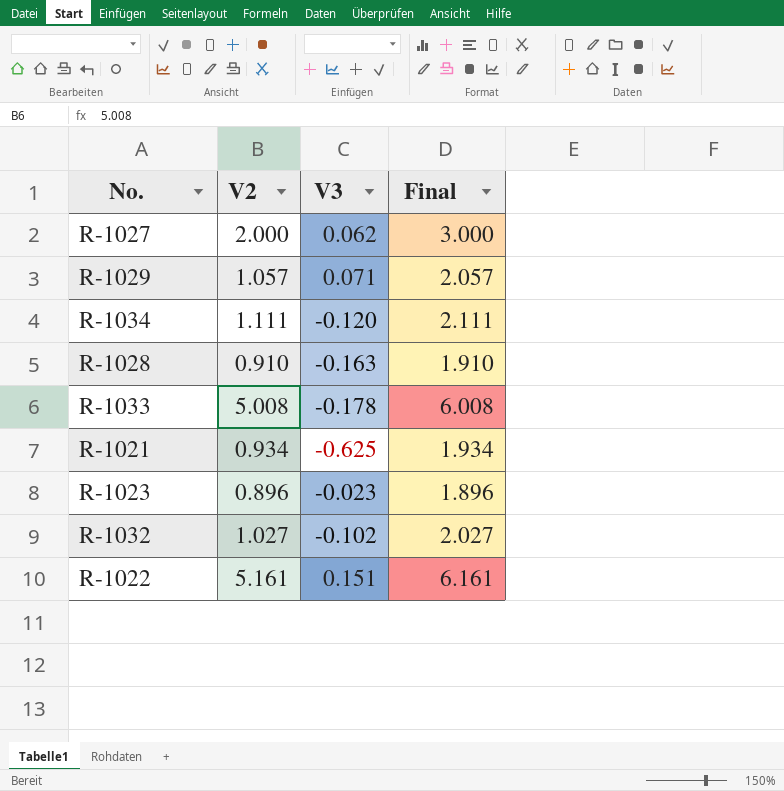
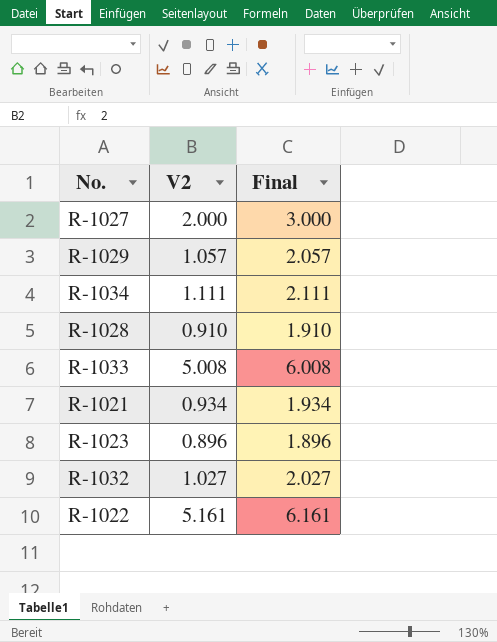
column V3 | position: 3 -> none

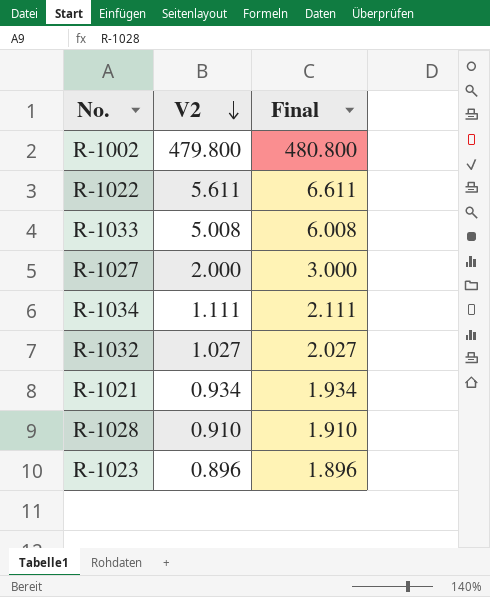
row order: none -> V2 descending
row R-1029: 1.057 | 2.057 -> none
row R-1002: none -> 479.800 | 480.800
R-1022 | V2: 5.161 -> 5.611
R-1022 | Final: 6.161 -> 6.611

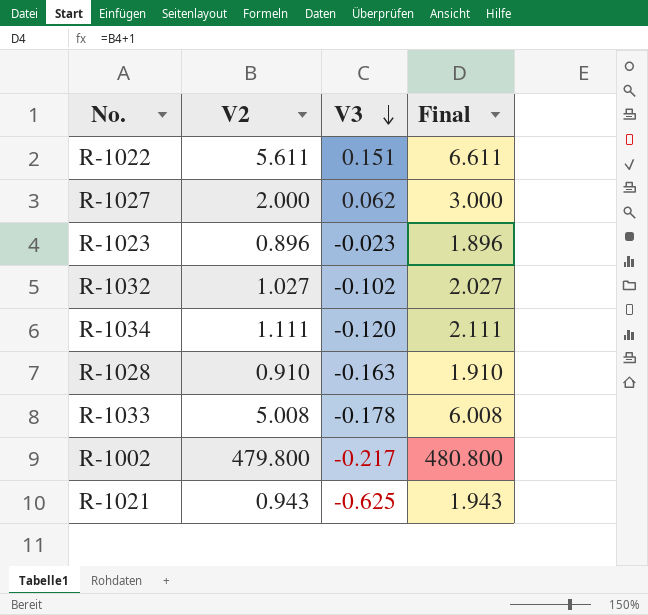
row order: V2 descending -> V3 descending
column V3 | position: none -> 3
R-1021 | V2: 0.934 -> 0.943
R-1021 | Final: 1.934 -> 1.943

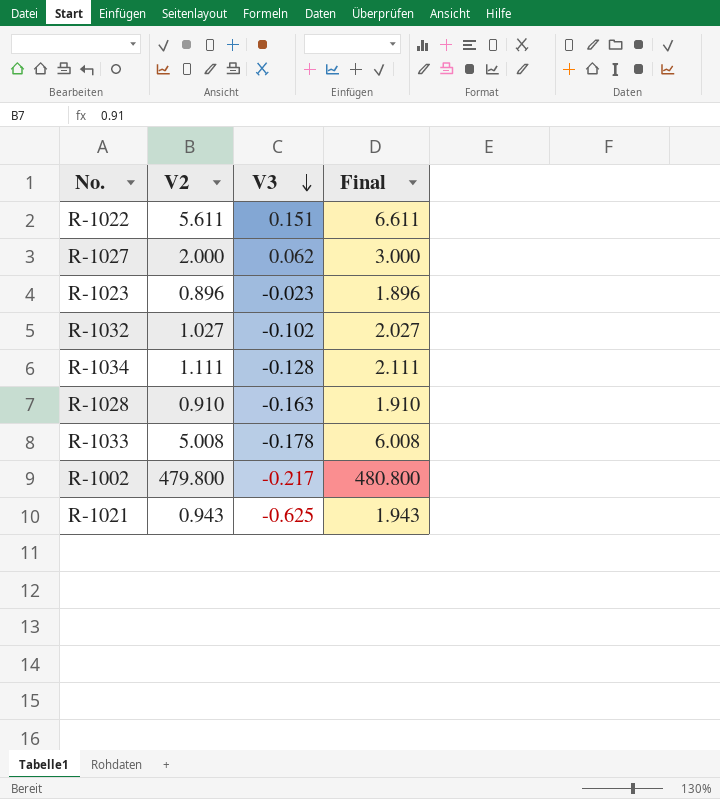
R-1034 | V3: -0.120 -> -0.128

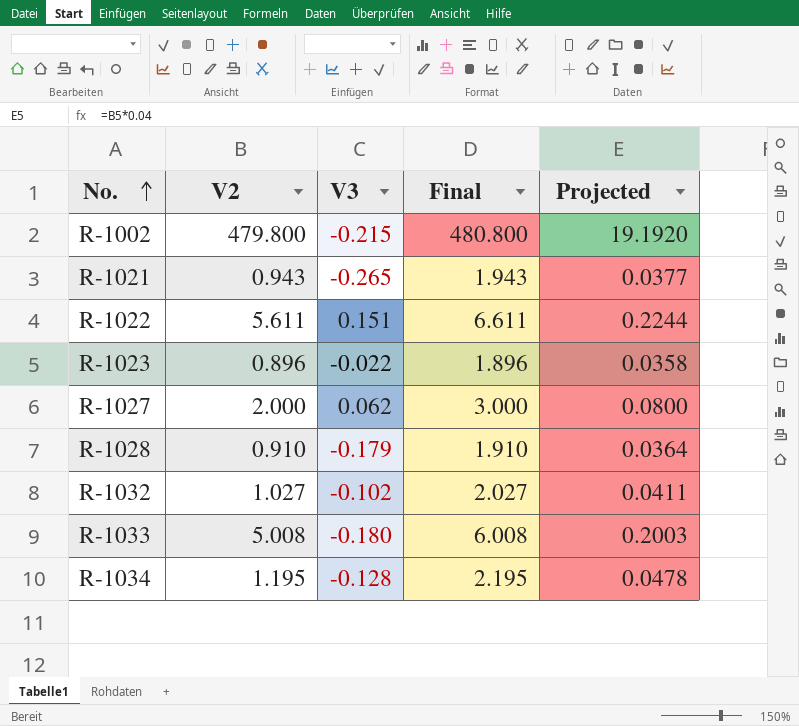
row order: V3 descending -> No. ascending
column Projected | formula: none -> [V2] * 0.04
R-1002 | V3: -0.217 -> -0.215
R-1021 | V3: -0.625 -> -0.265
R-1023 | V3: -0.023 -> -0.022
R-1028 | V3: -0.163 -> -0.179
R-1033 | V3: -0.178 -> -0.180
R-1034 | V2: 1.111 -> 1.195
R-1034 | Final: 2.111 -> 2.195

